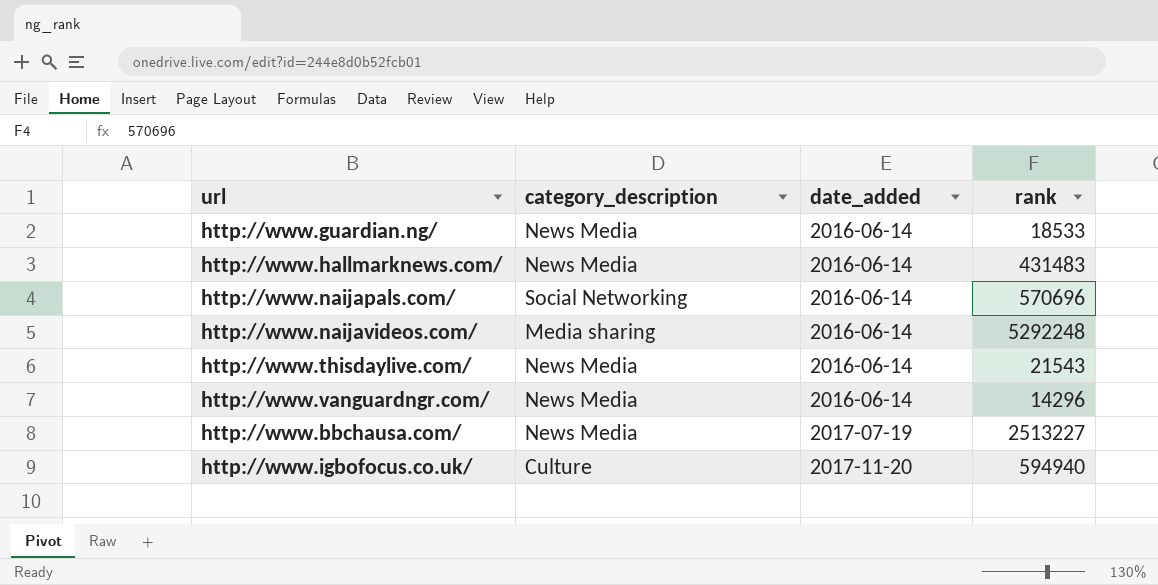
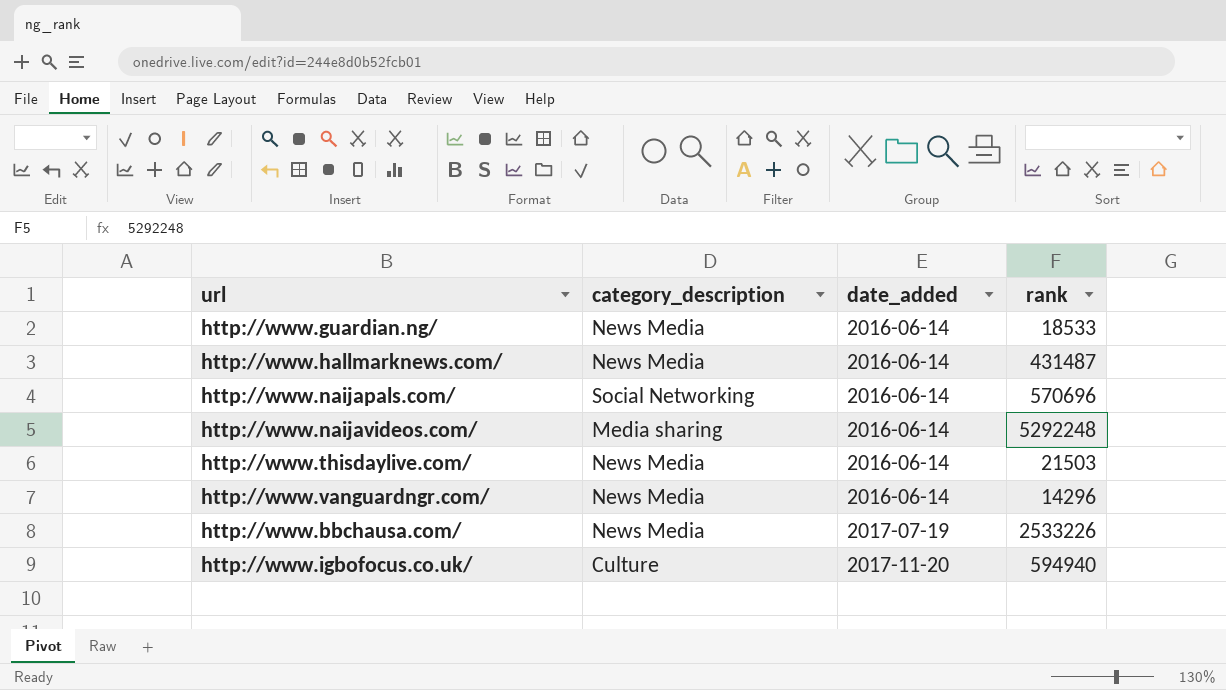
http://www.hallmarknews.com/ | rank: 431483 -> 431487
http://www.thisdaylive.com/ | rank: 21543 -> 21503
http://www.bbchausa.com/ | rank: 2513227 -> 2533226

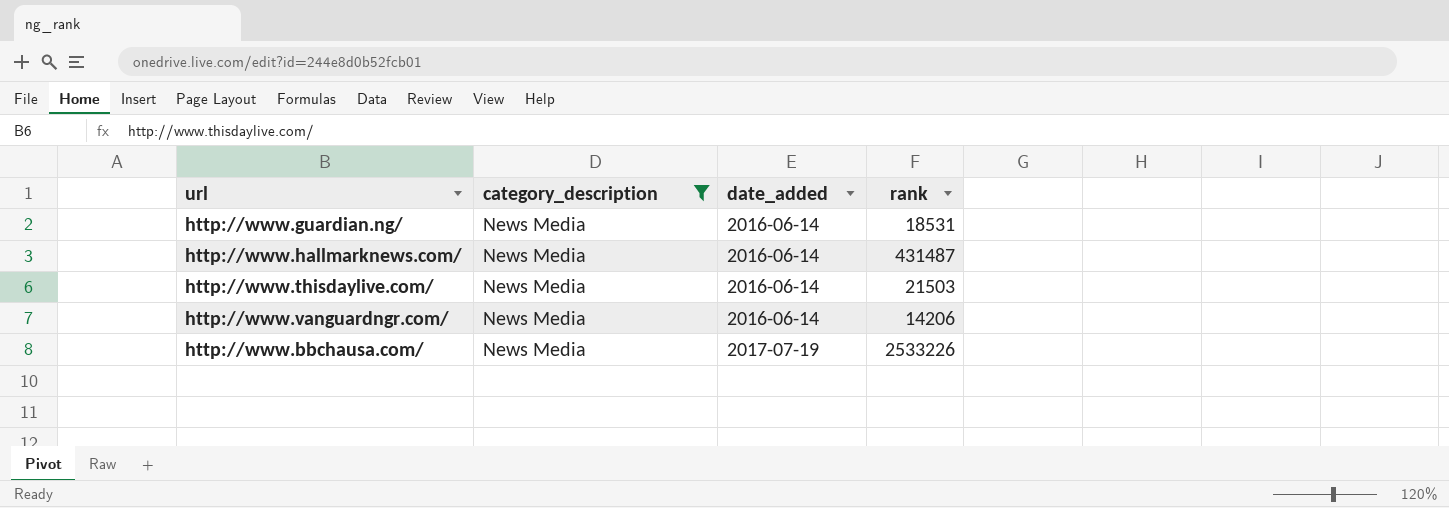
filter: none -> category_description = News Media
http://www.guardian.ng/ | rank: 18533 -> 18531
http://www.vanguardngr.com/ | rank: 14296 -> 14206

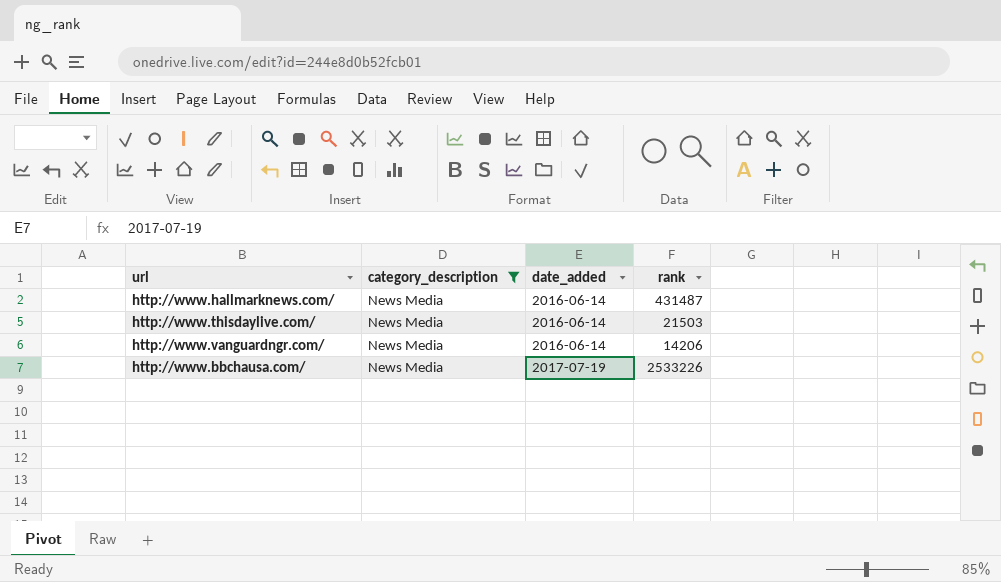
row http://www.guardian.ng/: News Media | 2016-06-14 | 18531 -> none

